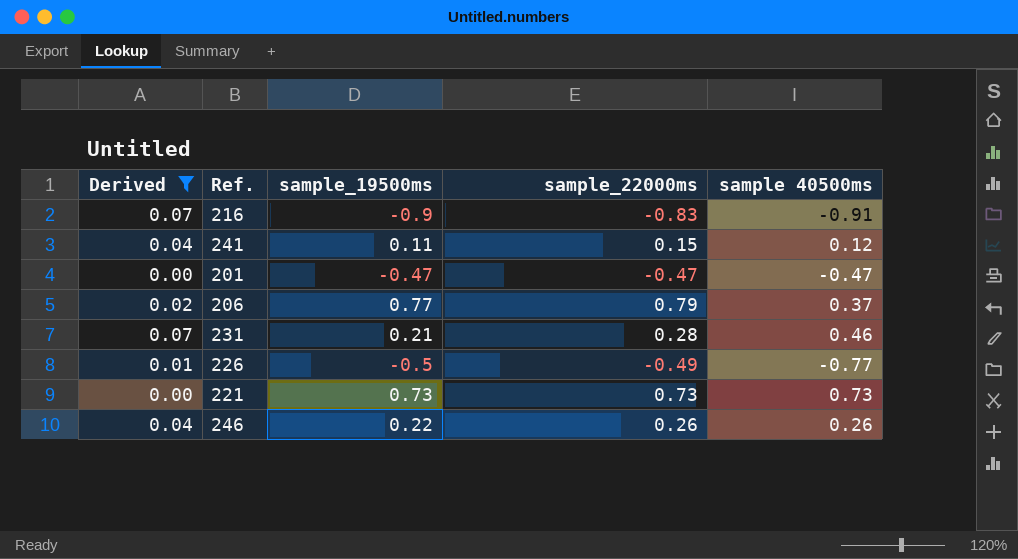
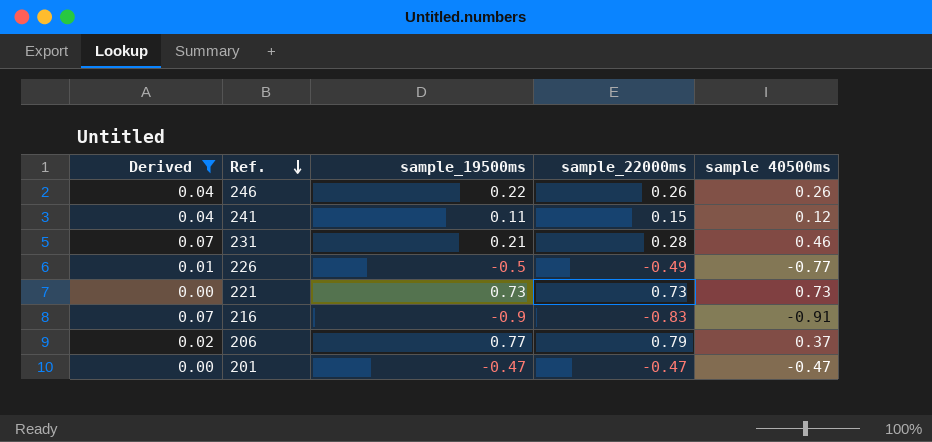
row order: none -> Ref. descending

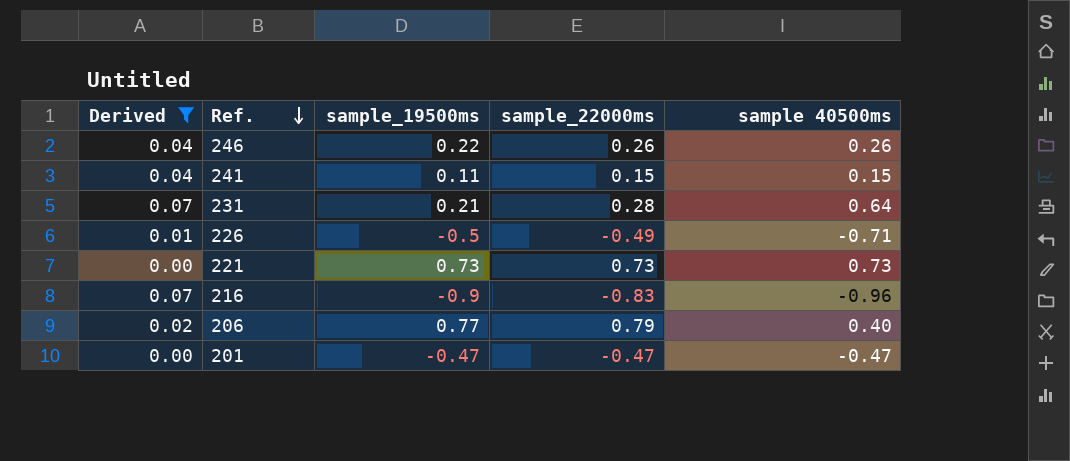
241 | sample 40500ms: 0.12 -> 0.15
231 | sample 40500ms: 0.46 -> 0.64
226 | sample 40500ms: -0.77 -> -0.71
216 | sample 40500ms: -0.91 -> -0.96
206 | sample 40500ms: 0.37 -> 0.40

